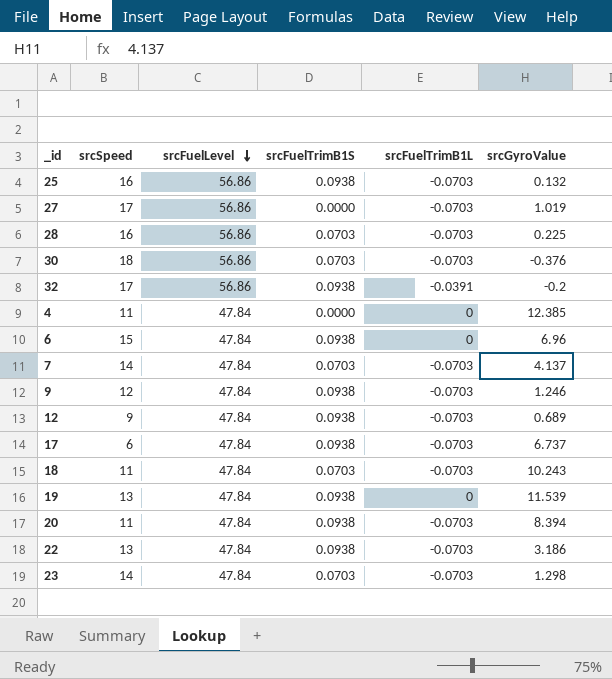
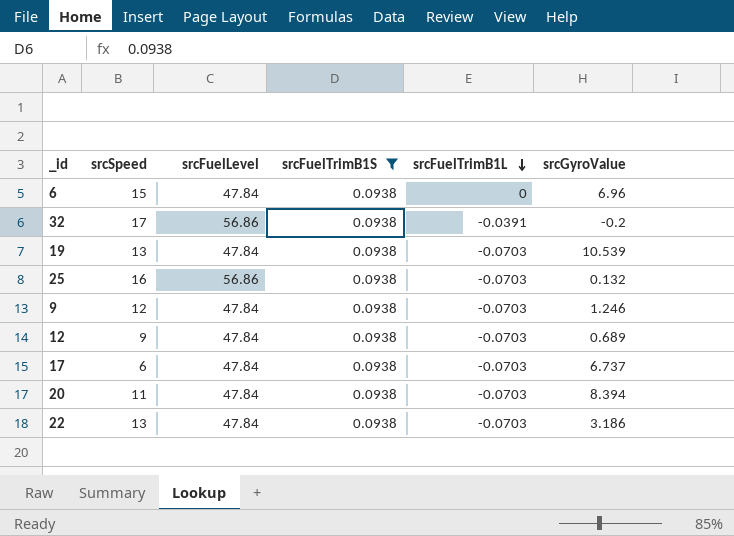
filter: none -> srcFuelTrimB1S = 0.0938
row order: srcFuelLevel descending -> srcFuelTrimB1L descending
19 | srcFuelTrimB1L: 0 -> -0.0703
19 | srcGyroValue: 11.539 -> 10.539

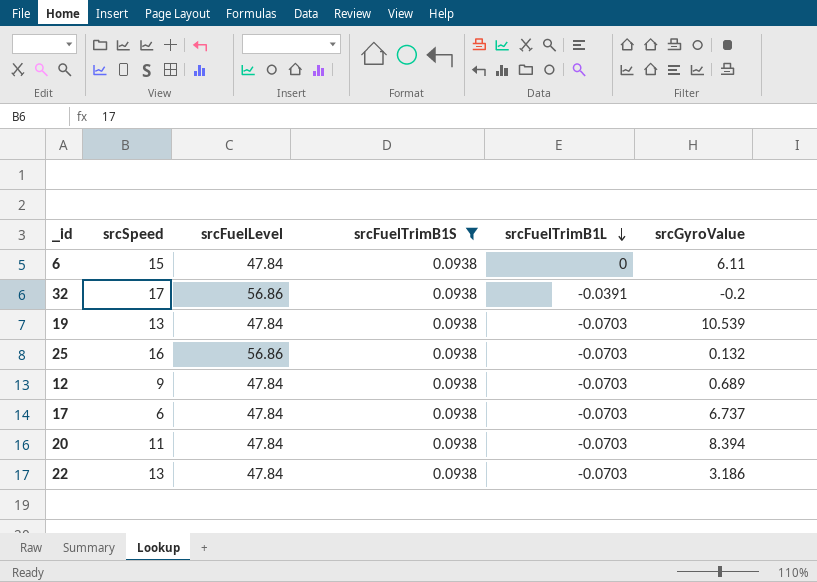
row 9: 12 | 47.84 | 0.0938 | -0.0703 | 1.246 -> none
6 | srcGyroValue: 6.96 -> 6.11

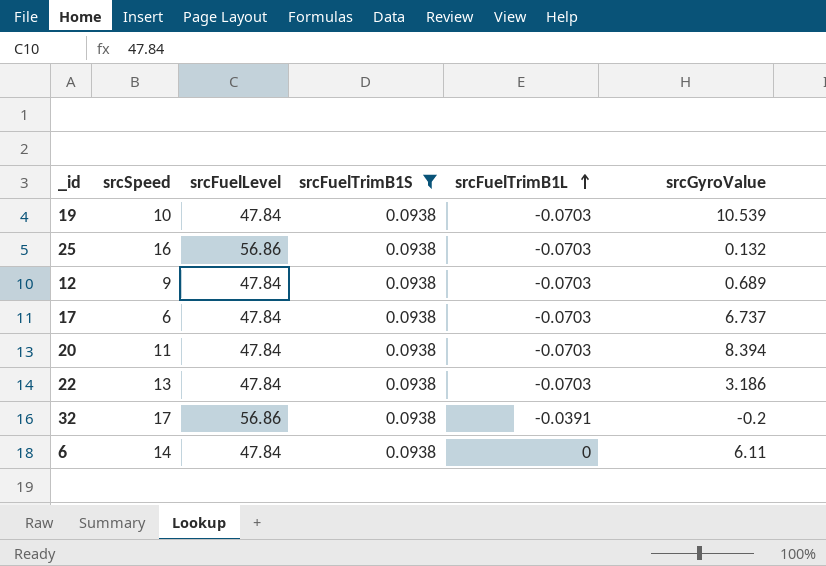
row order: srcFuelTrimB1L descending -> srcFuelTrimB1L ascending
19 | srcSpeed: 13 -> 10
6 | srcSpeed: 15 -> 14

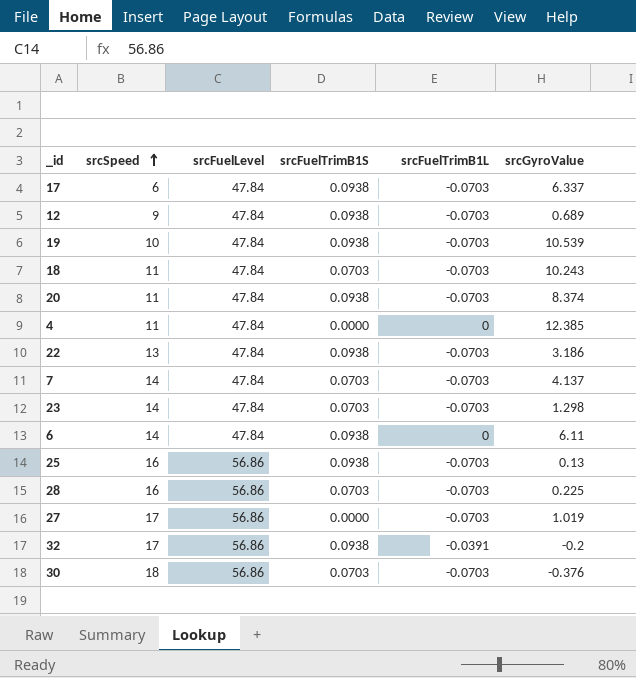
filter: srcFuelTrimB1S = 0.0938 -> none
row order: srcFuelTrimB1L ascending -> srcSpeed ascending
17 | srcGyroValue: 6.737 -> 6.337
20 | srcGyroValue: 8.394 -> 8.374
25 | srcGyroValue: 0.132 -> 0.13

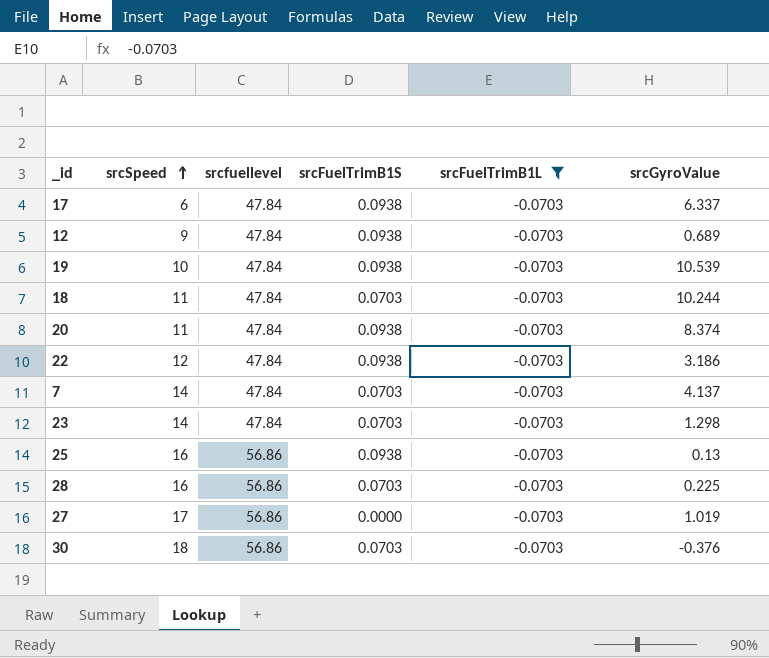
filter: none -> srcFuelTrimB1L = -0.0703
column name: srcFuelLevel -> srcfuellevel
18 | srcGyroValue: 10.243 -> 10.244
22 | srcSpeed: 13 -> 12

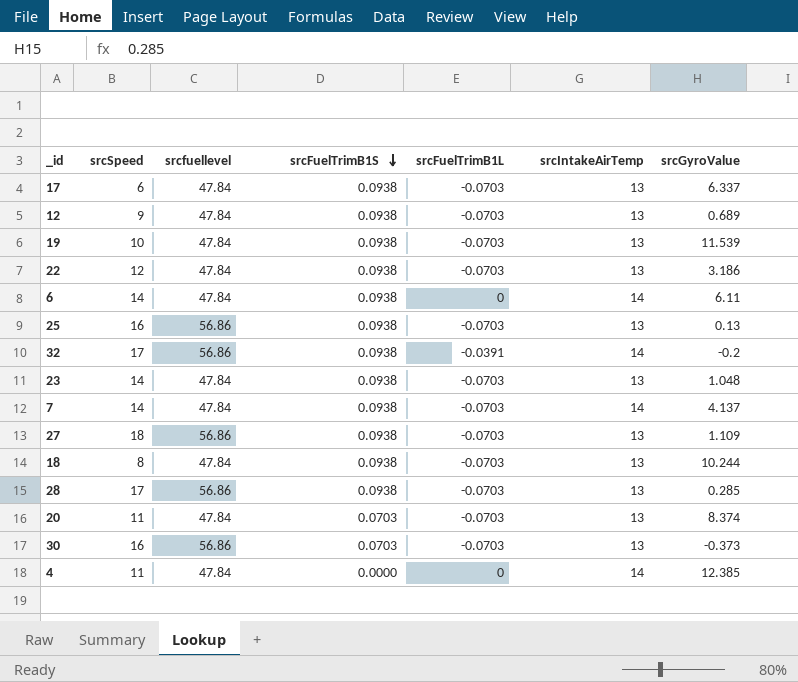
filter: srcFuelTrimB1L = -0.0703 -> none
row order: srcSpeed ascending -> srcFuelTrimB1S descending
column srcIntakeAirTemp | position: none -> 6
19 | srcGyroValue: 10.539 -> 11.539
23 | srcFuelTrimB1S: 0.0703 -> 0.0938
23 | srcGyroValue: 1.298 -> 1.048
7 | srcFuelTrimB1S: 0.0703 -> 0.0938
27 | srcSpeed: 17 -> 18
27 | srcFuelTrimB1S: 0.0000 -> 0.0938
27 | srcGyroValue: 1.019 -> 1.109
18 | srcSpeed: 11 -> 8
18 | srcFuelTrimB1S: 0.0703 -> 0.0938
28 | srcSpeed: 16 -> 17
28 | srcFuelTrimB1S: 0.0703 -> 0.0938
28 | srcGyroValue: 0.225 -> 0.285
20 | srcFuelTrimB1S: 0.0938 -> 0.0703
30 | srcSpeed: 18 -> 16
30 | srcGyroValue: -0.376 -> -0.373

